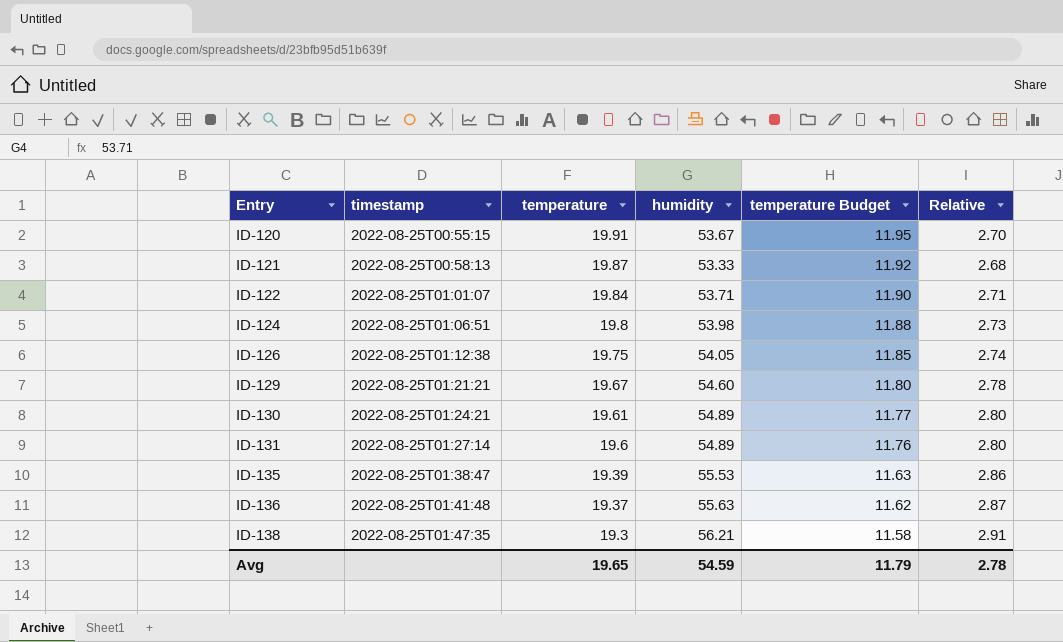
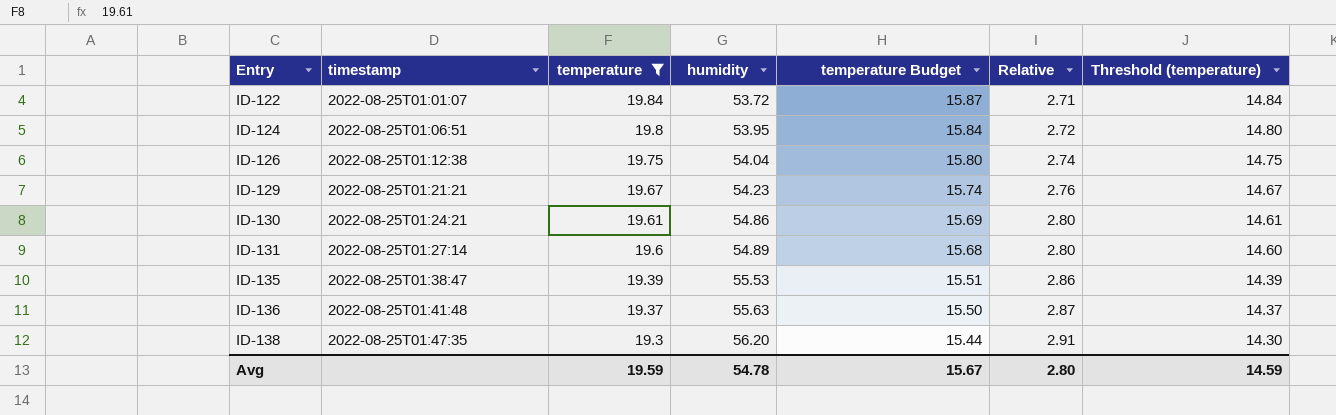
filter: none -> temperature <= 19.84
column temperature Budget | formula: [temperature] * 0.6 -> [temperature] * 0.8
column Threshold (temperature) | formula: none -> [temperature] - 5
ID-122 | humidity: 53.71 -> 53.72
ID-124 | humidity: 53.98 -> 53.95
ID-124 | Relative: 2.73 -> 2.72
ID-126 | humidity: 54.05 -> 54.04
ID-129 | humidity: 54.60 -> 54.23
ID-129 | Relative: 2.78 -> 2.76
ID-130 | humidity: 54.89 -> 54.86
ID-138 | humidity: 56.21 -> 56.20
Avg | temperature: 19.65 -> 19.59
Avg | humidity: 54.59 -> 54.78
Avg | temperature Budget: 11.79 -> 15.67
Avg | Relative: 2.78 -> 2.80

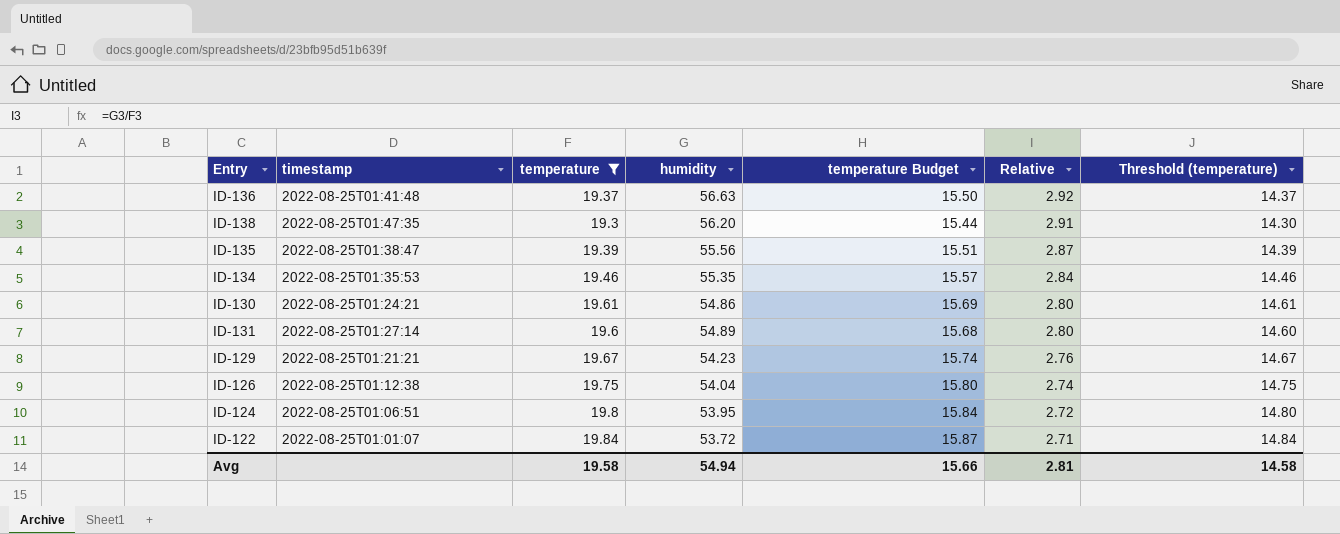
row order: Entry ascending -> Relative descending
ID-136 | humidity: 55.63 -> 56.63
ID-136 | Relative: 2.87 -> 2.92
ID-135 | humidity: 55.53 -> 55.56
ID-135 | Relative: 2.86 -> 2.87
row ID-134: none -> 2022-08-25T01:35:53 | 19.46 | 55.35 | 15.57 | 2.84 | 14.46
Avg | temperature: 19.59 -> 19.58
Avg | humidity: 54.78 -> 54.94
Avg | temperature Budget: 15.67 -> 15.66
Avg | Relative: 2.80 -> 2.81
Avg | Threshold (temperature): 14.59 -> 14.58

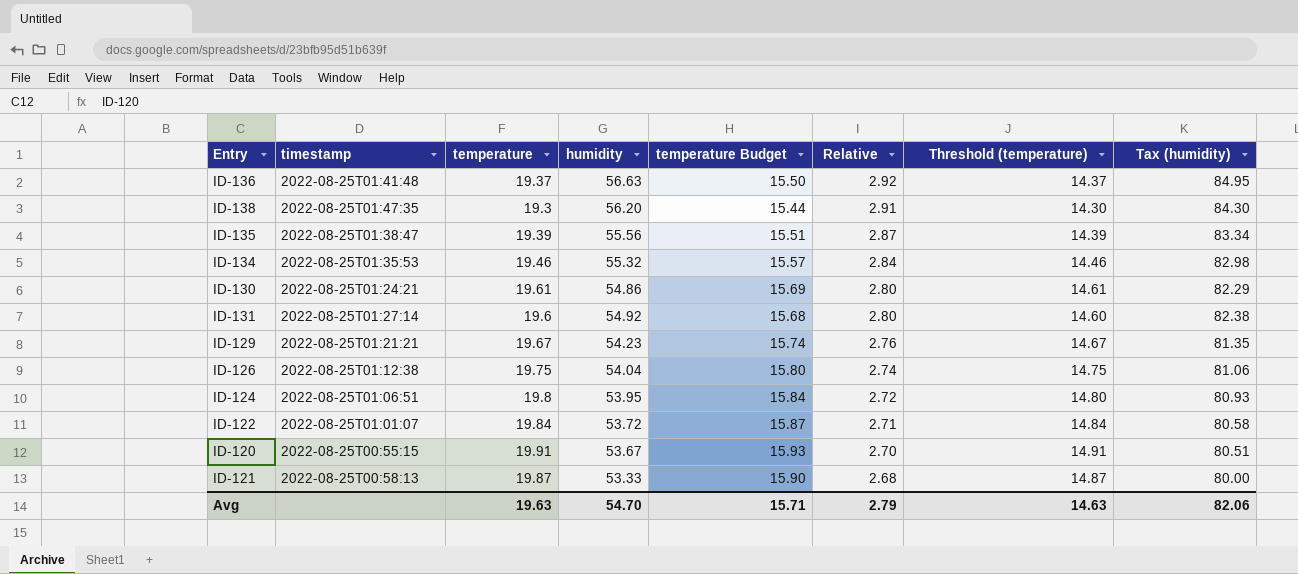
filter: temperature <= 19.84 -> none
column Tax (humidity) | formula: none -> [humidity] * 1.5
ID-134 | humidity: 55.35 -> 55.32
ID-131 | humidity: 54.89 -> 54.92
Avg | temperature: 19.58 -> 19.63
Avg | humidity: 54.94 -> 54.70
Avg | temperature Budget: 15.66 -> 15.71
Avg | Relative: 2.81 -> 2.79
Avg | Threshold (temperature): 14.58 -> 14.63

